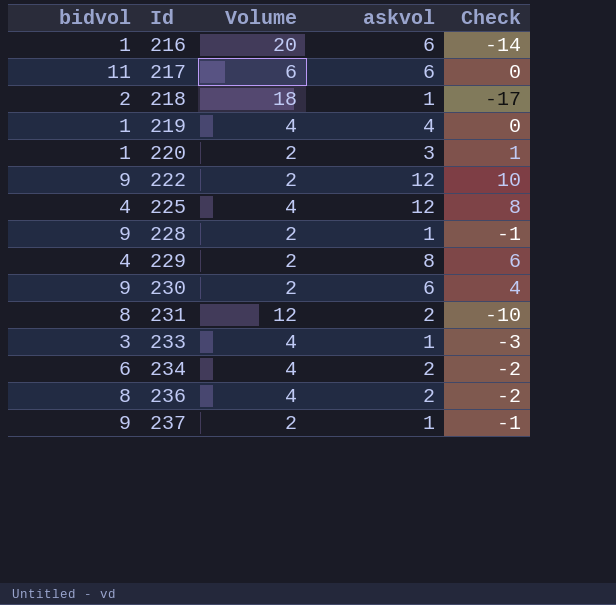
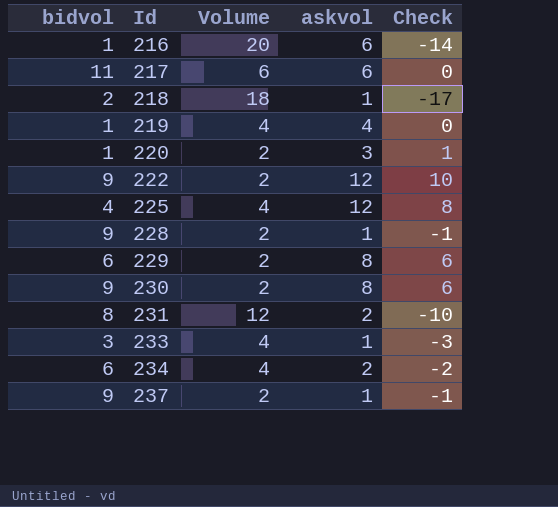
row 236: 8 | 4 | 2 | -2 -> none
229 | bidvol: 4 -> 6
230 | askvol: 6 -> 8
230 | Check: 4 -> 6

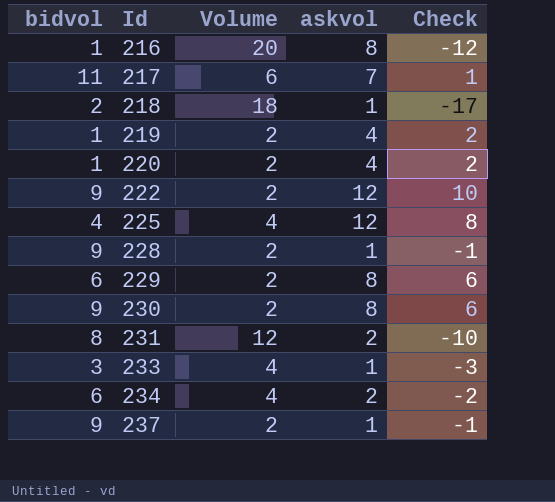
216 | askvol: 6 -> 8
216 | Check: -14 -> -12
217 | askvol: 6 -> 7
217 | Check: 0 -> 1
219 | Volume: 4 -> 2
219 | Check: 0 -> 2
220 | askvol: 3 -> 4
220 | Check: 1 -> 2

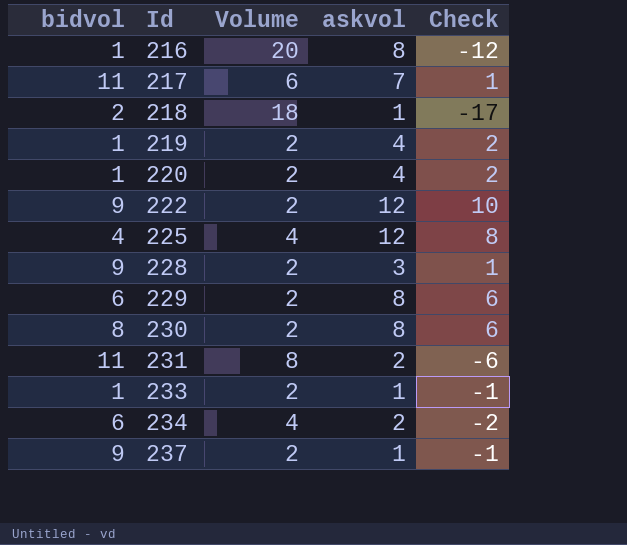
228 | askvol: 1 -> 3
228 | Check: -1 -> 1
230 | bidvol: 9 -> 8
231 | bidvol: 8 -> 11
231 | Volume: 12 -> 8
231 | Check: -10 -> -6
233 | bidvol: 3 -> 1
233 | Volume: 4 -> 2
233 | Check: -3 -> -1

